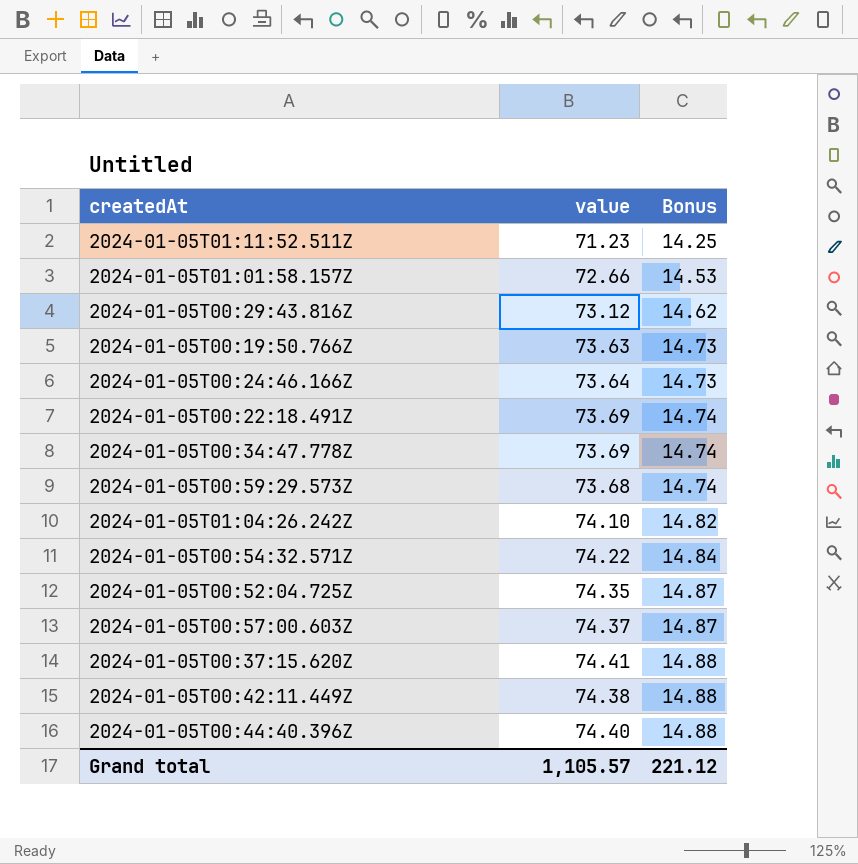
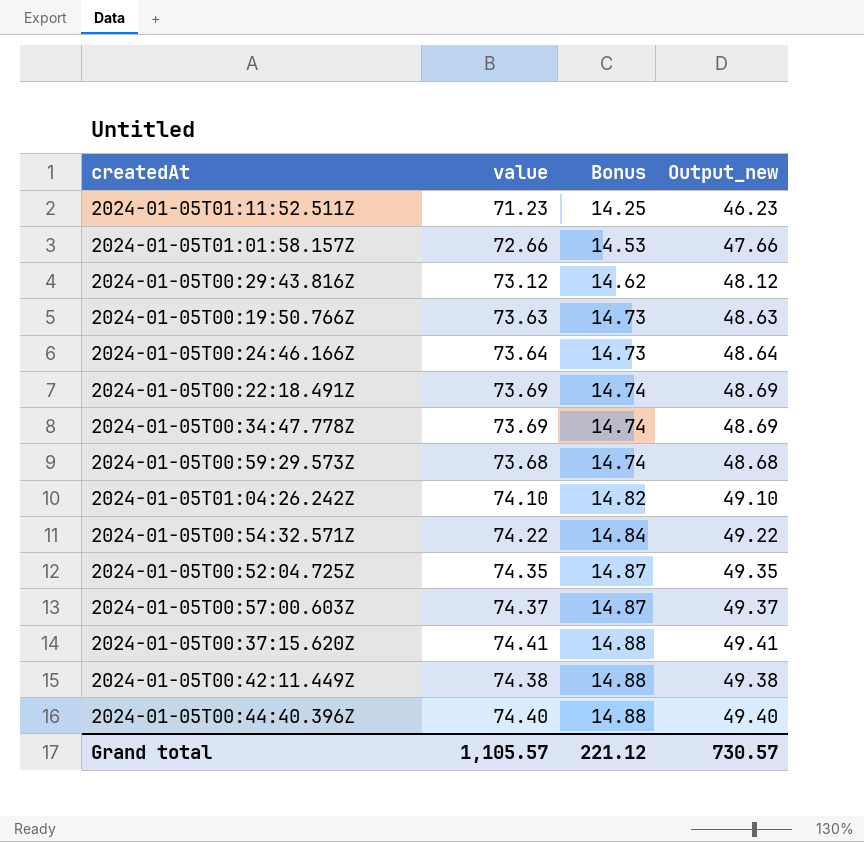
column Output_new | formula: none -> [value] - 25

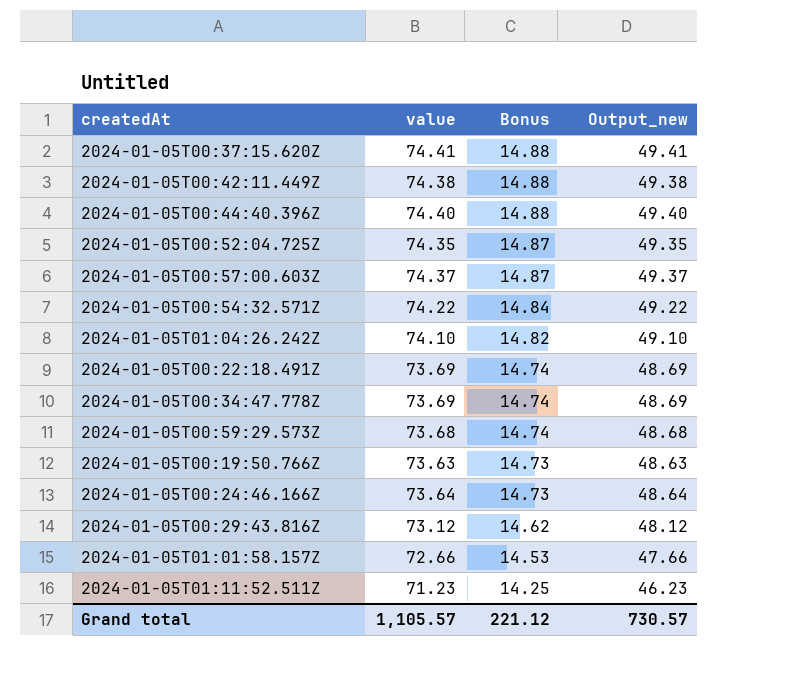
row order: Bonus ascending -> Bonus descending

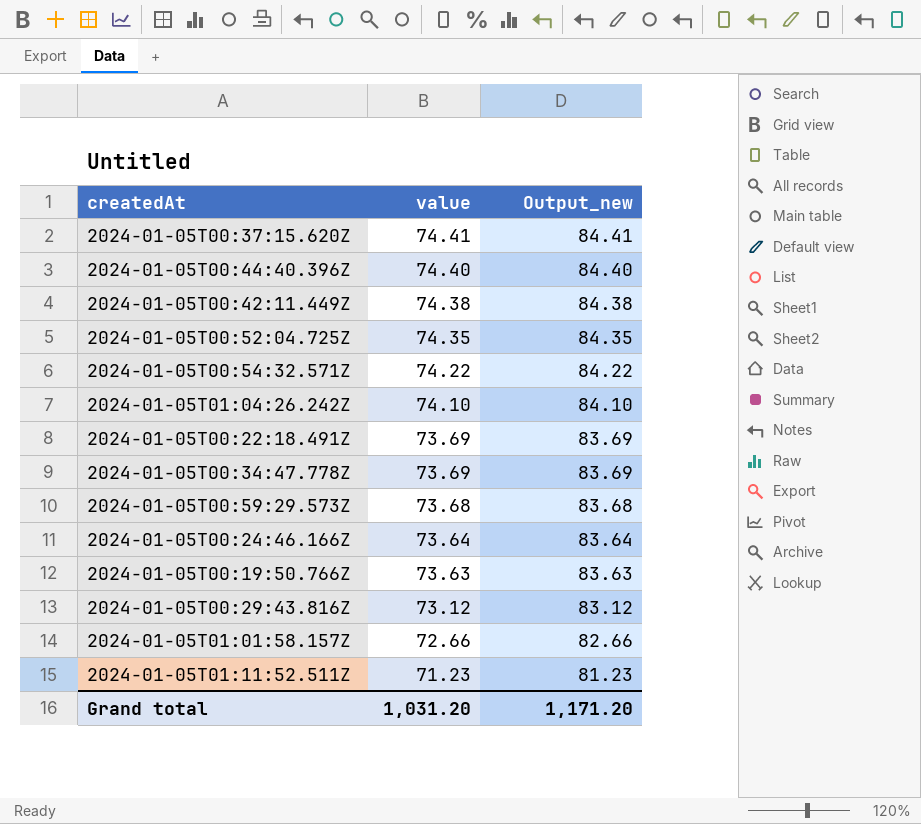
row order: Bonus descending -> value descending
column Bonus | formula: [value] * 0.2 -> none
column Output_new | formula: [value] - 25 -> [value] + 10
row 2024-01-05T00:57:00.603Z: 74.37 | 14.87 | 49.37 -> none
Grand total | value: 1,105.57 -> 1,031.20
Grand total | Output_new: 730.57 -> 1,171.20

